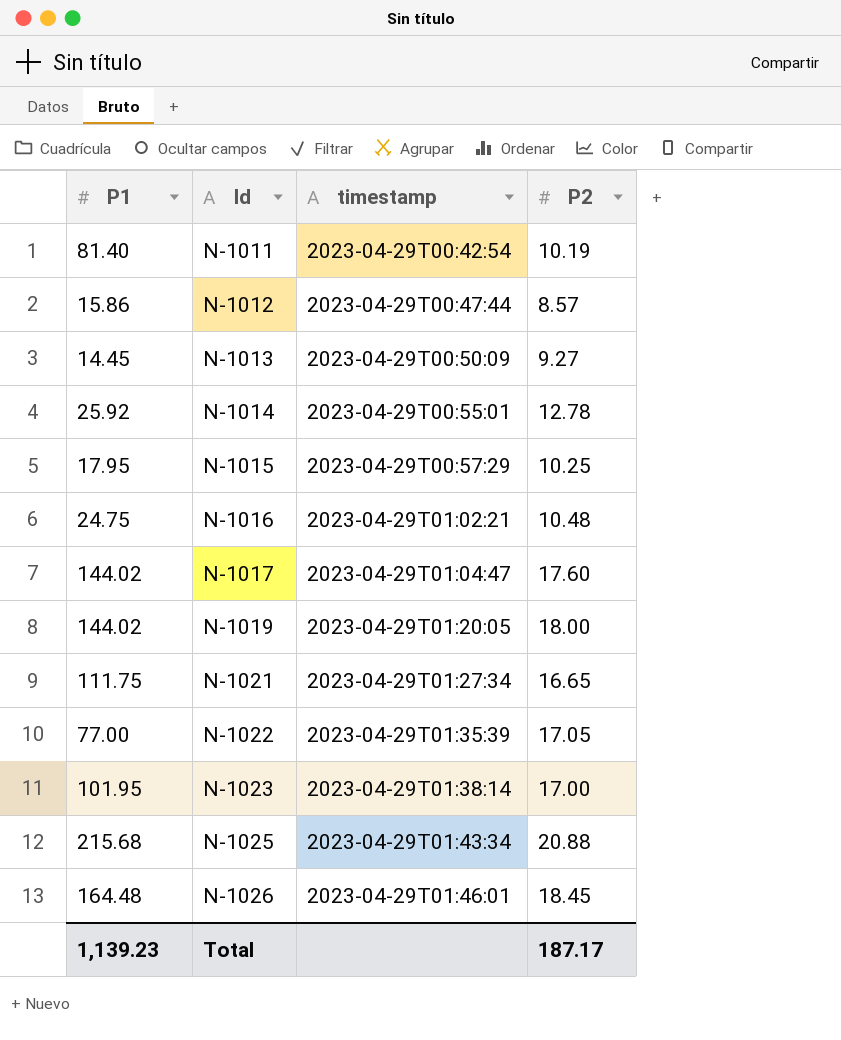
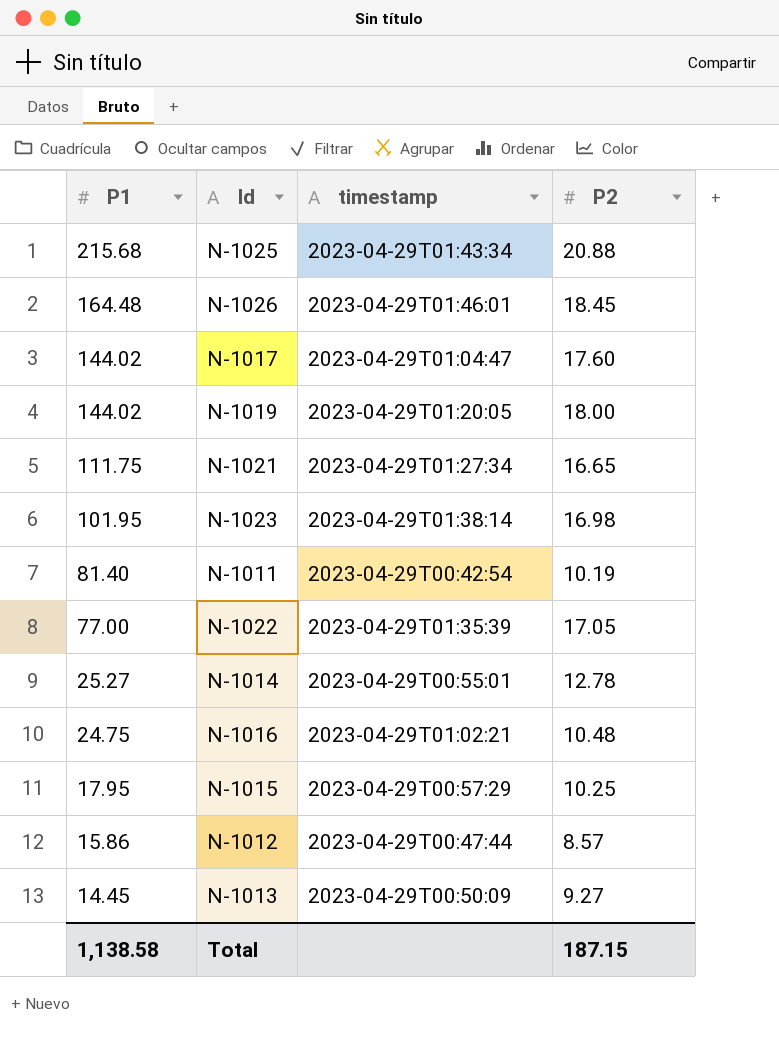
row order: Id ascending -> P1 descending
N-1023 | P2: 17.00 -> 16.98
N-1014 | P1: 25.92 -> 25.27
Total | P1: 1,139.23 -> 1,138.58
Total | P2: 187.17 -> 187.15

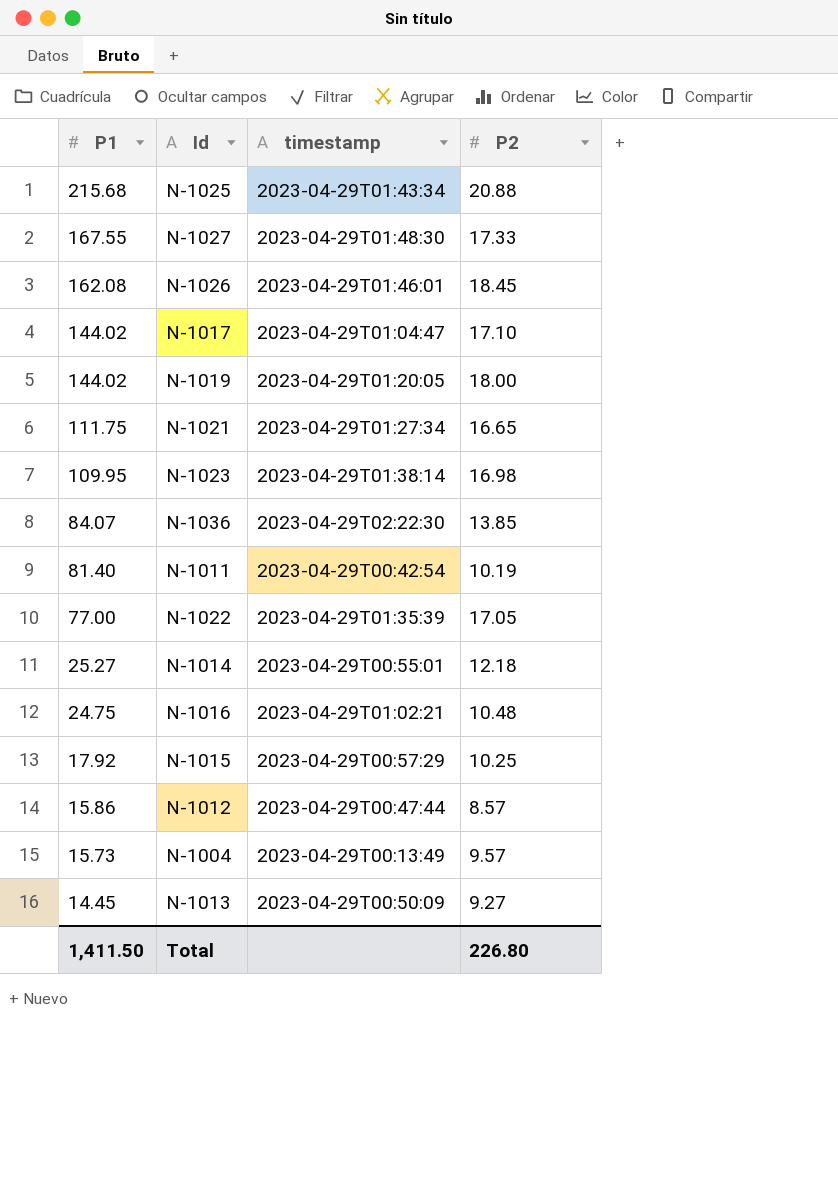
row N-1027: none -> 167.55 | 2023-04-29T01:48:30 | 17.33
N-1026 | P1: 164.48 -> 162.08
N-1017 | P2: 17.60 -> 17.10
N-1023 | P1: 101.95 -> 109.95
row N-1036: none -> 84.07 | 2023-04-29T02:22:30 | 13.85
N-1014 | P2: 12.78 -> 12.18
N-1015 | P1: 17.95 -> 17.92
row N-1004: none -> 15.73 | 2023-04-29T00:13:49 | 9.57
Total | P1: 1,138.58 -> 1,411.50
Total | P2: 187.15 -> 226.80

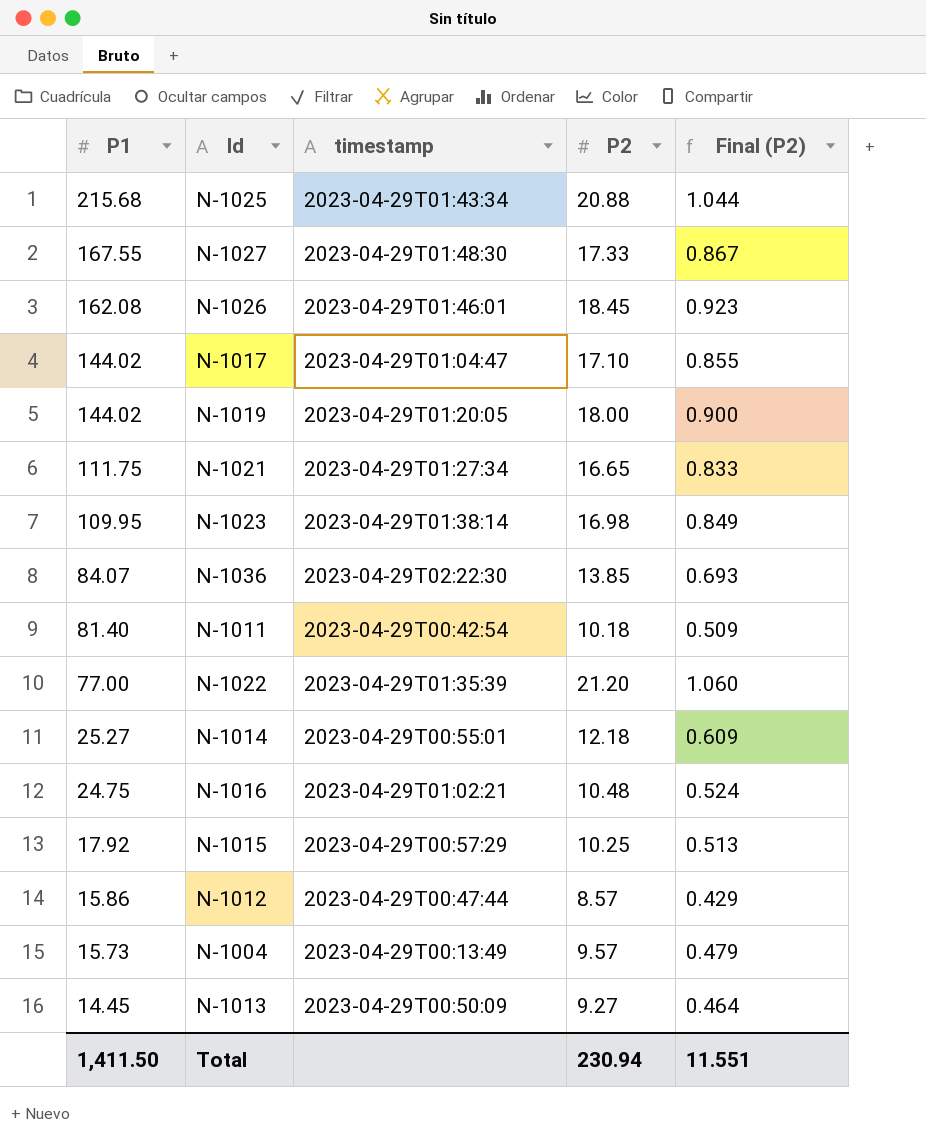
column Final (P2) | formula: none -> [P2] * 0.05
N-1011 | P2: 10.19 -> 10.18
N-1022 | P2: 17.05 -> 21.20
Total | P2: 226.80 -> 230.94

